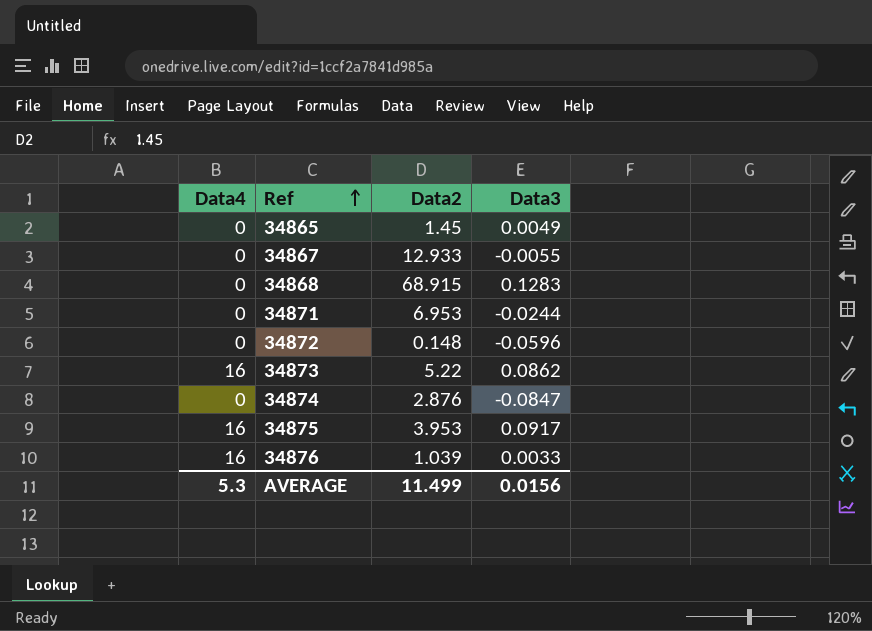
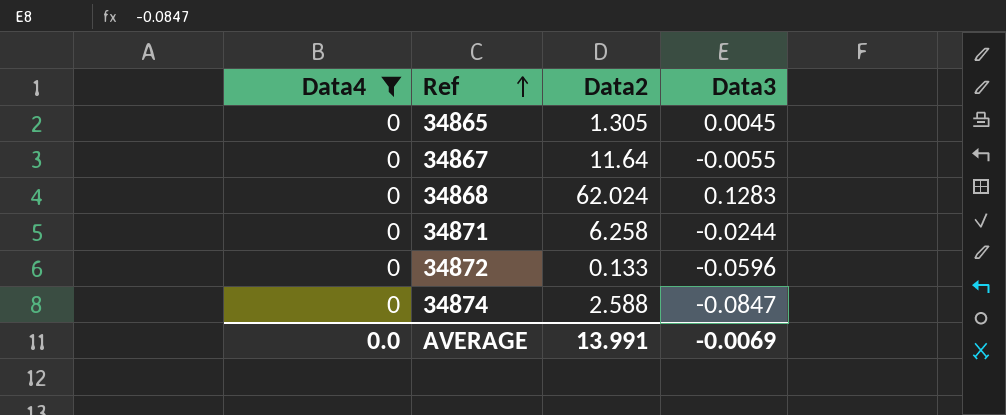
filter: none -> Data4 = 0
34865 | Data2: 1.45 -> 1.305
34865 | Data3: 0.0049 -> 0.0045
34867 | Data2: 12.933 -> 11.64
34868 | Data2: 68.915 -> 62.024
34871 | Data2: 6.953 -> 6.258
34872 | Data2: 0.148 -> 0.133
34874 | Data2: 2.876 -> 2.588
AVERAGE | Data4: 5.3 -> 0.0
AVERAGE | Data2: 11.499 -> 13.991
AVERAGE | Data3: 0.0156 -> -0.0069

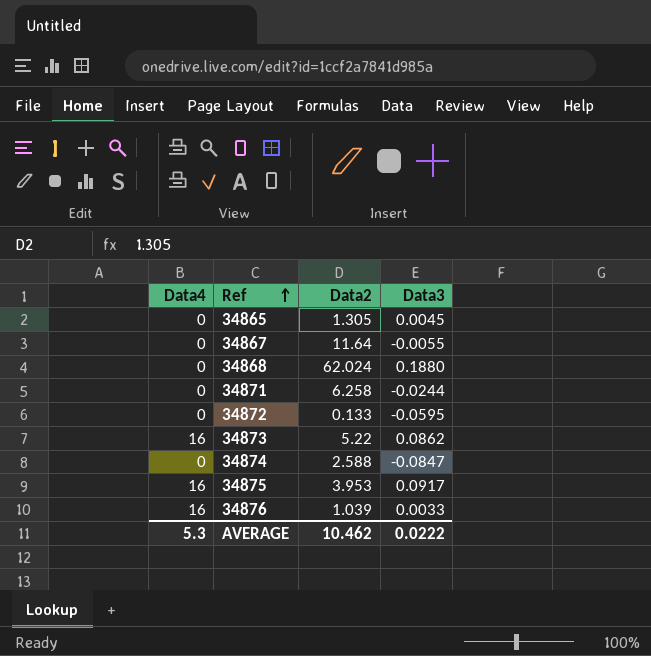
filter: Data4 = 0 -> none
34868 | Data3: 0.1283 -> 0.1880
34872 | Data3: -0.0596 -> -0.0595
AVERAGE | Data4: 0.0 -> 5.3
AVERAGE | Data2: 13.991 -> 10.462
AVERAGE | Data3: -0.0069 -> 0.0222

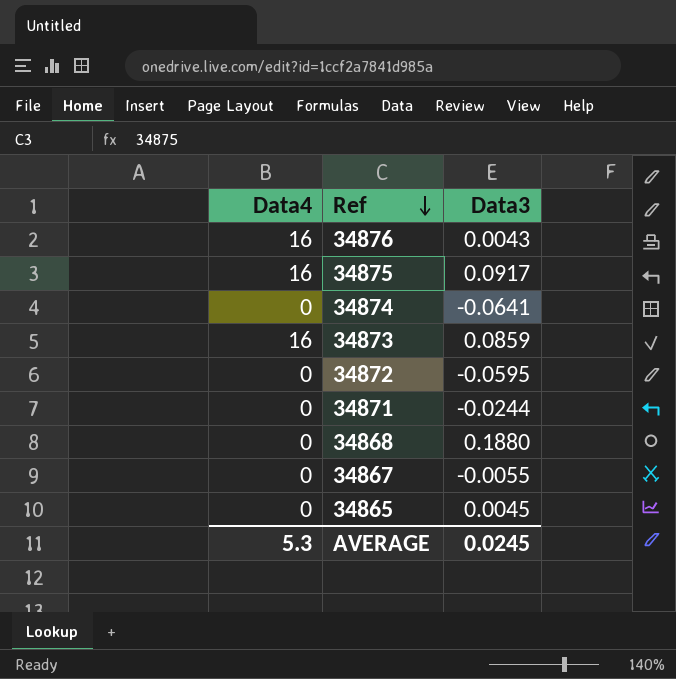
row order: Ref ascending -> Ref descending
column Data2 | position: 3 -> none
34876 | Data3: 0.0033 -> 0.0043
34874 | Data3: -0.0847 -> -0.0641
34873 | Data3: 0.0862 -> 0.0859
AVERAGE | Data3: 0.0222 -> 0.0245

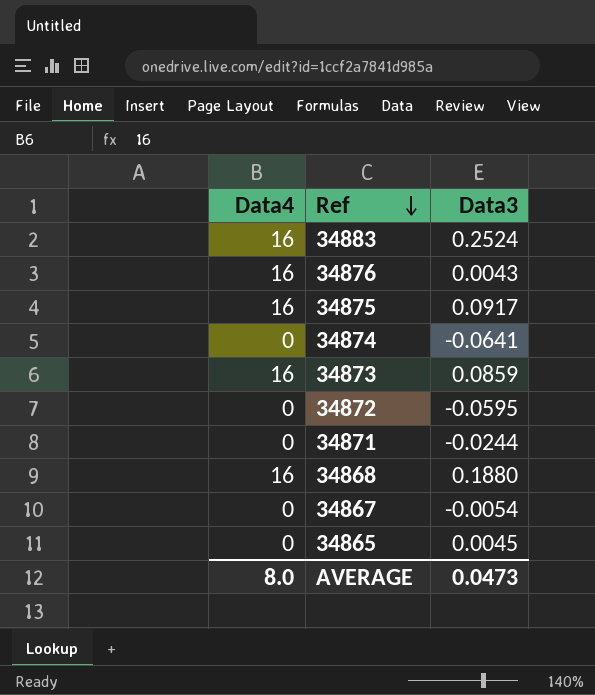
row 34883: none -> 16 | 0.2524
34868 | Data4: 0 -> 16
34867 | Data3: -0.0055 -> -0.0054
AVERAGE | Data4: 5.3 -> 8.0
AVERAGE | Data3: 0.0245 -> 0.0473

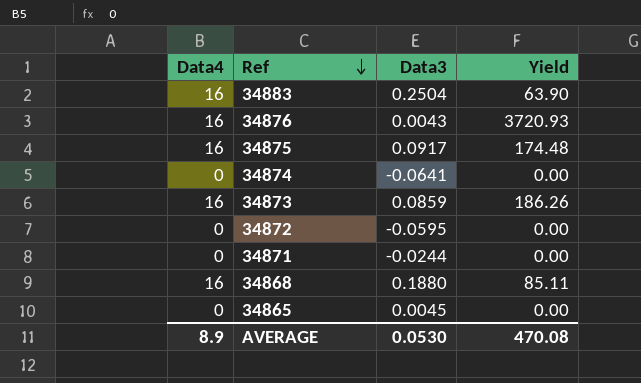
column Yield | formula: none -> [Data4] / [Data3]
row 34867: 0 | -0.0054 -> none
34883 | Data3: 0.2524 -> 0.2504
AVERAGE | Data4: 8.0 -> 8.9
AVERAGE | Data3: 0.0473 -> 0.0530

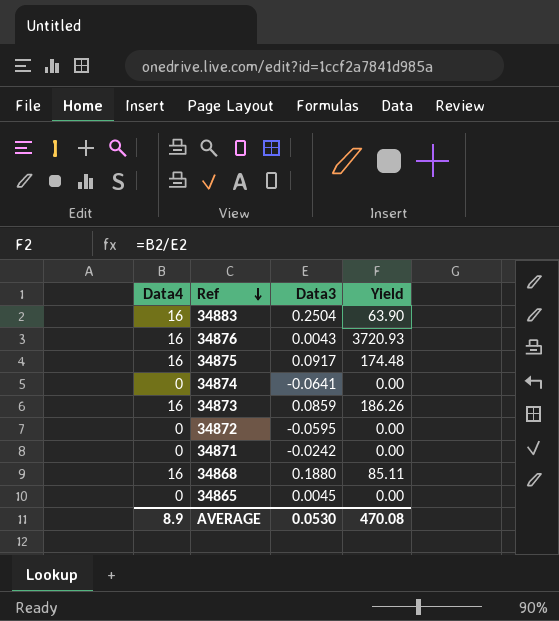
34871 | Data3: -0.0244 -> -0.0242

